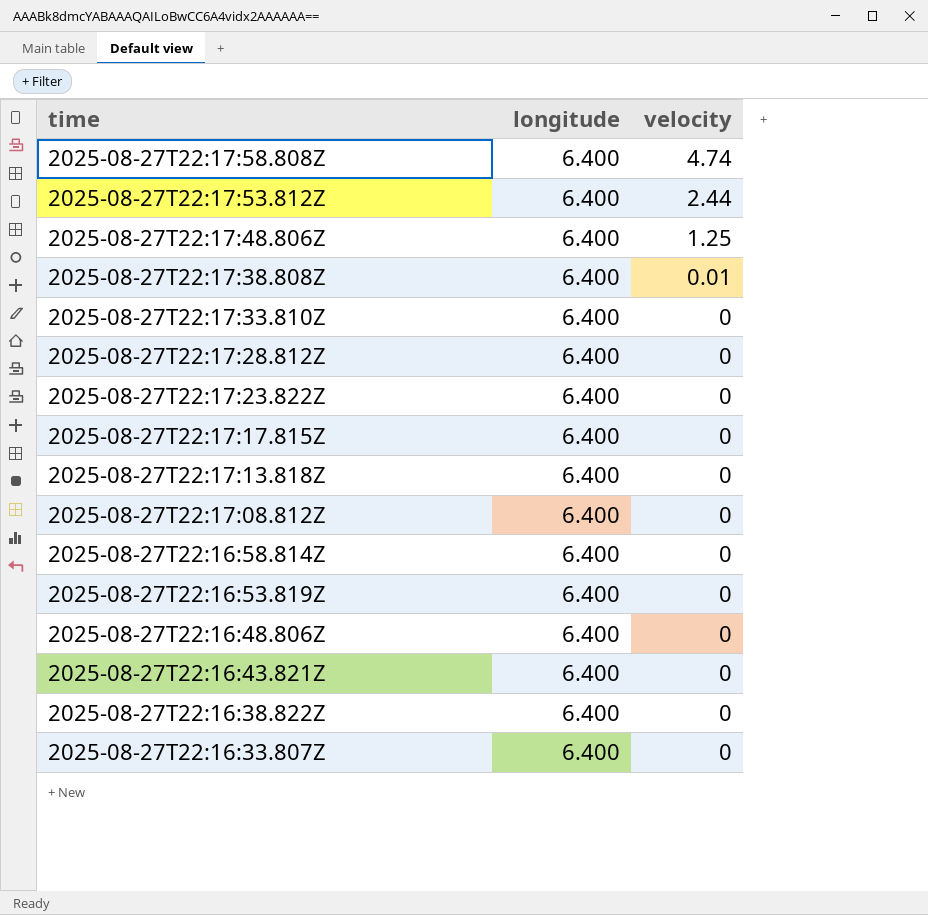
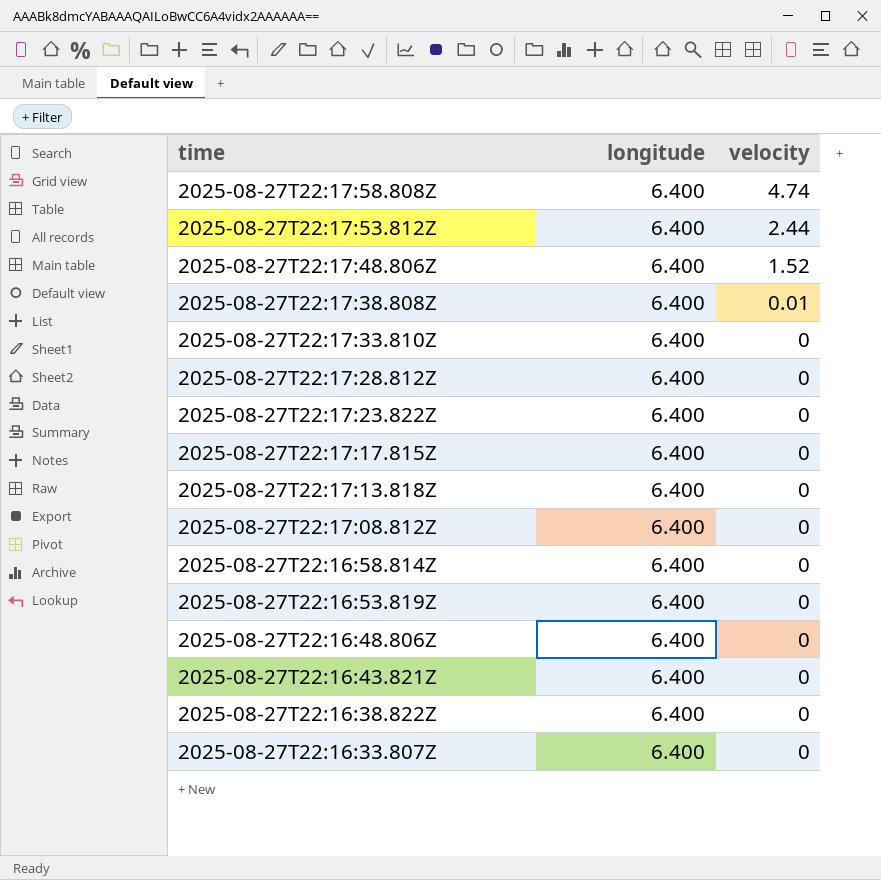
2025-08-27T22:17:48.806Z | velocity: 1.25 -> 1.52

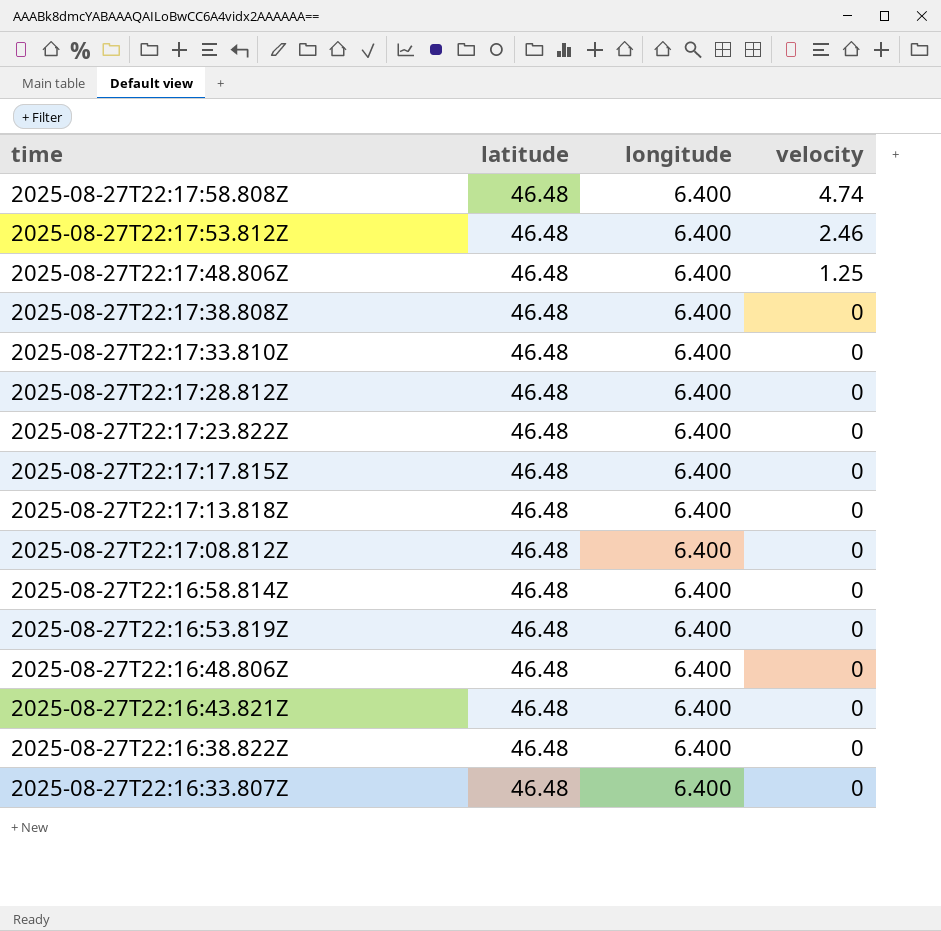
column latitude | position: none -> 2
2025-08-27T22:17:53.812Z | velocity: 2.44 -> 2.46
2025-08-27T22:17:48.806Z | velocity: 1.52 -> 1.25
2025-08-27T22:17:38.808Z | velocity: 0.01 -> 0

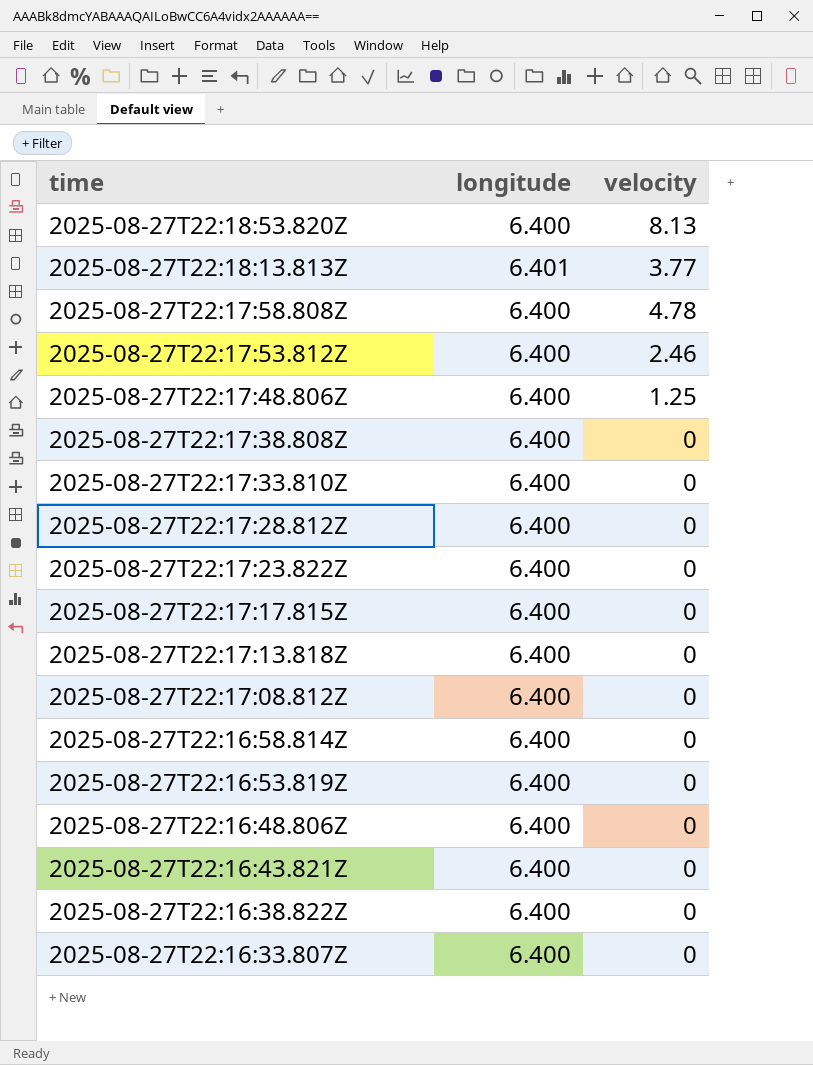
column latitude | position: 2 -> none
row 2025-08-27T22:18:53.820Z: none -> 6.400 | 8.13
row 2025-08-27T22:18:13.813Z: none -> 6.401 | 3.77
2025-08-27T22:17:58.808Z | velocity: 4.74 -> 4.78

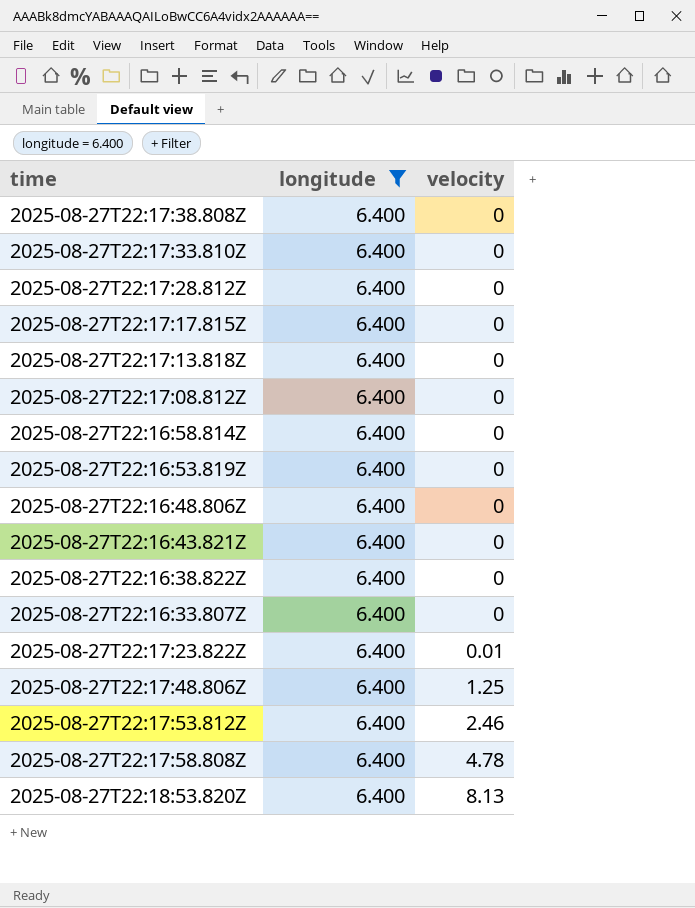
filter: none -> longitude = 6.400
row order: time descending -> velocity ascending
2025-08-27T22:17:23.822Z | velocity: 0 -> 0.01

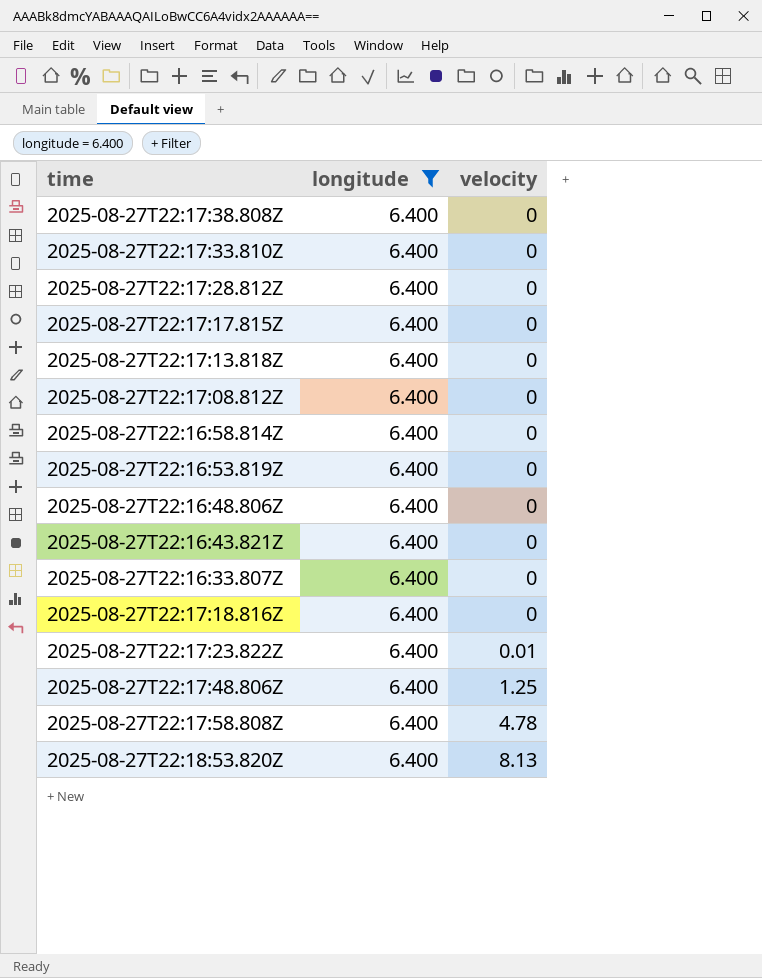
row 2025-08-27T22:16:38.822Z: 6.400 | 0 -> none
row 2025-08-27T22:17:53.812Z: 6.400 | 2.46 -> none
row 2025-08-27T22:17:18.816Z: none -> 6.400 | 0

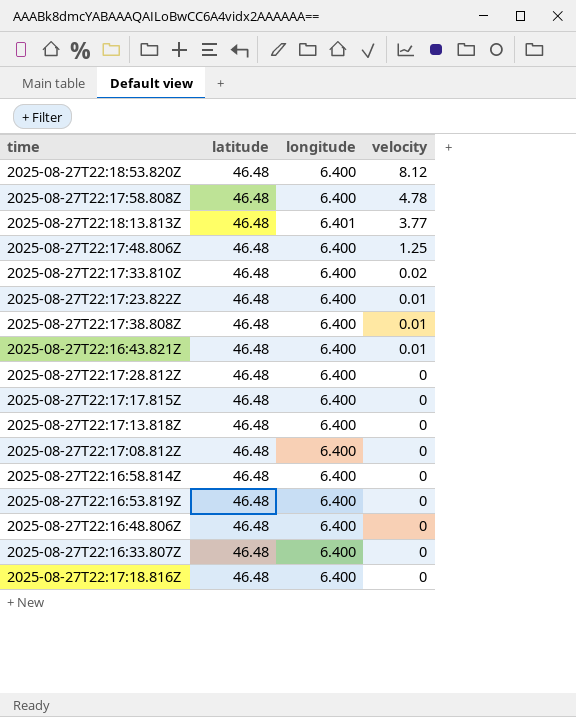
filter: longitude = 6.400 -> none
row order: velocity ascending -> velocity descending
column latitude | position: none -> 2
2025-08-27T22:18:53.820Z | velocity: 8.13 -> 8.12
2025-08-27T22:17:33.810Z | velocity: 0 -> 0.02
2025-08-27T22:17:38.808Z | velocity: 0 -> 0.01
2025-08-27T22:16:43.821Z | velocity: 0 -> 0.01

